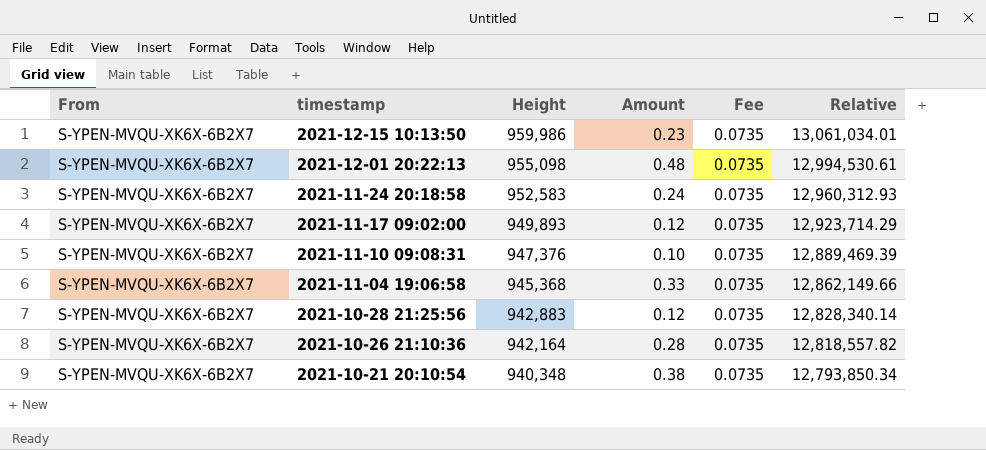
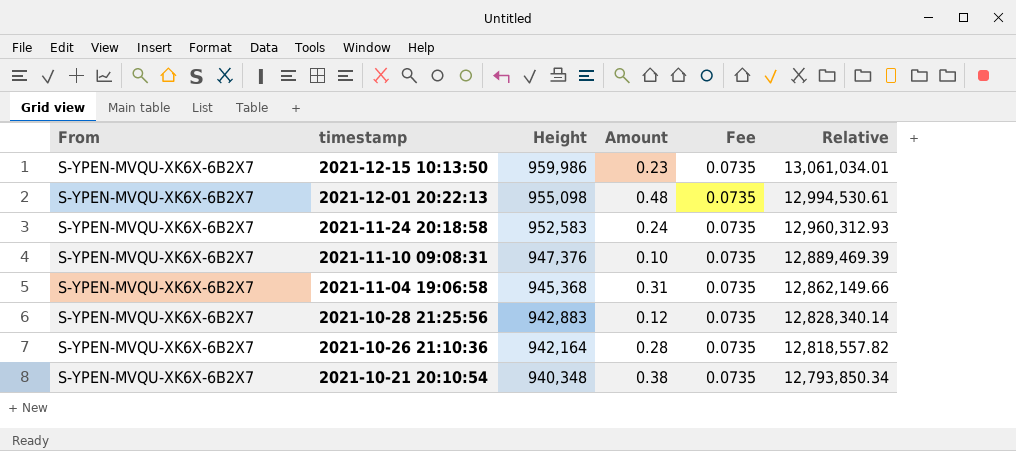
row 2021-11-17 09:02:00: S-YPEN-MVQU-XK6X-6B2X7 | 949,893 | 0.12 | 0.0735 | 12,923,714.29 -> none
2021-11-04 19:06:58 | Amount: 0.33 -> 0.31

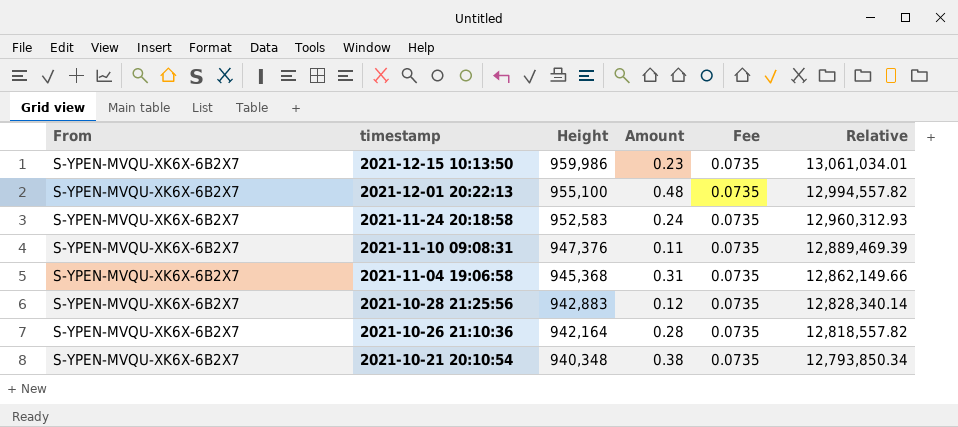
2021-12-01 20:22:13 | Height: 955,098 -> 955,100
2021-12-01 20:22:13 | Relative: 12,994,530.61 -> 12,994,557.82
2021-11-10 09:08:31 | Amount: 0.10 -> 0.11

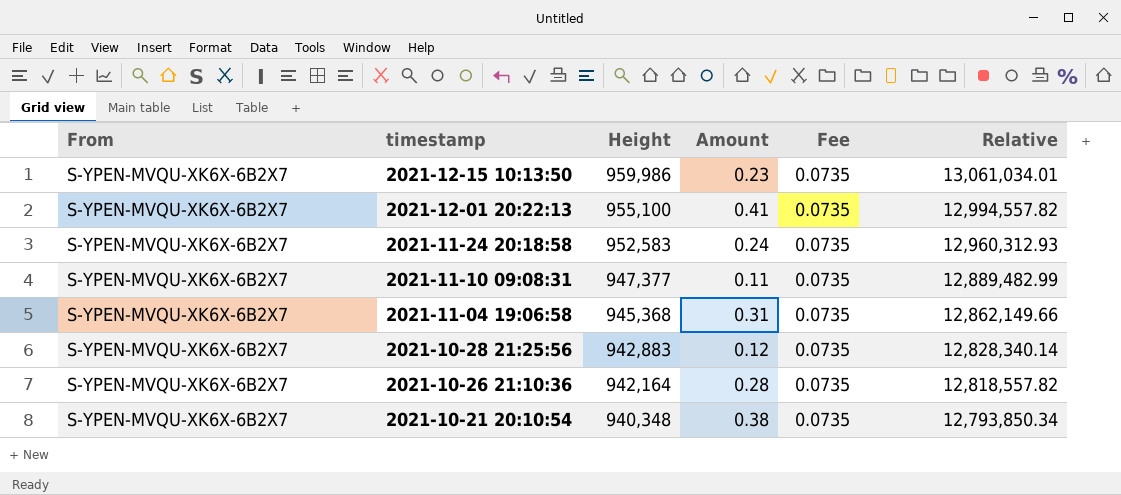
2021-12-01 20:22:13 | Amount: 0.48 -> 0.41
2021-11-10 09:08:31 | Height: 947,376 -> 947,377
2021-11-10 09:08:31 | Relative: 12,889,469.39 -> 12,889,482.99

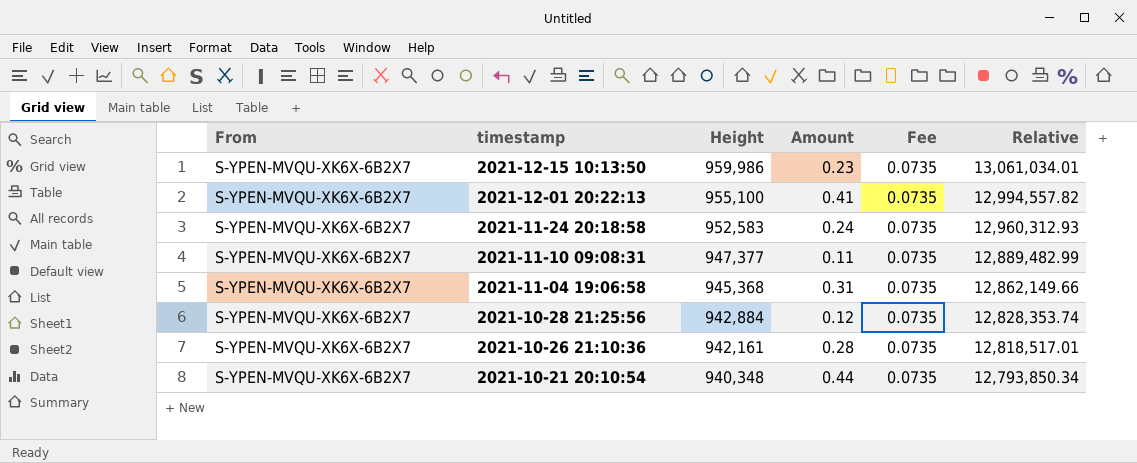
2021-10-28 21:25:56 | Height: 942,883 -> 942,884
2021-10-28 21:25:56 | Relative: 12,828,340.14 -> 12,828,353.74
2021-10-26 21:10:36 | Height: 942,164 -> 942,161
2021-10-26 21:10:36 | Relative: 12,818,557.82 -> 12,818,517.01
2021-10-21 20:10:54 | Amount: 0.38 -> 0.44

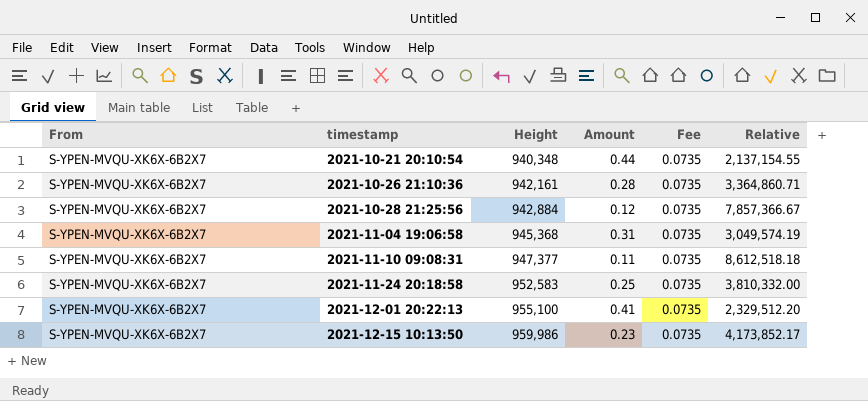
row order: timestamp descending -> timestamp ascending
column Relative | formula: [Height] / [Fee] -> [Height] / [Amount]
2021-11-24 20:18:58 | Amount: 0.24 -> 0.25

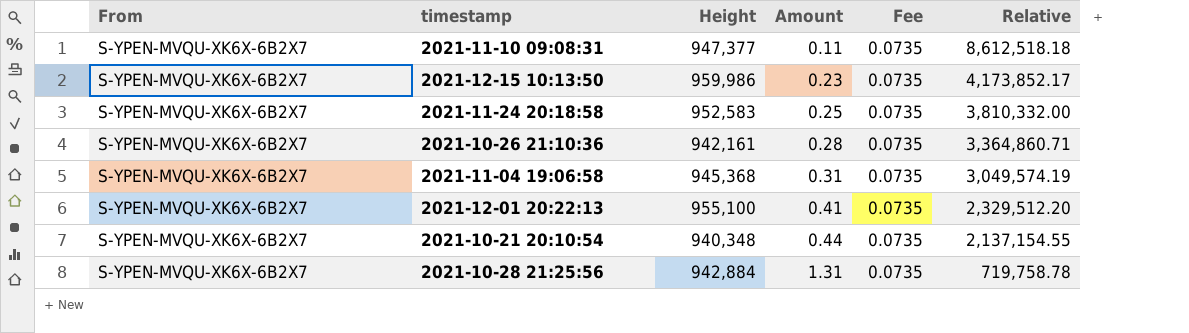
row order: timestamp ascending -> Amount ascending
2021-10-28 21:25:56 | Amount: 0.12 -> 1.31
2021-10-28 21:25:56 | Relative: 7,857,366.67 -> 719,758.78

